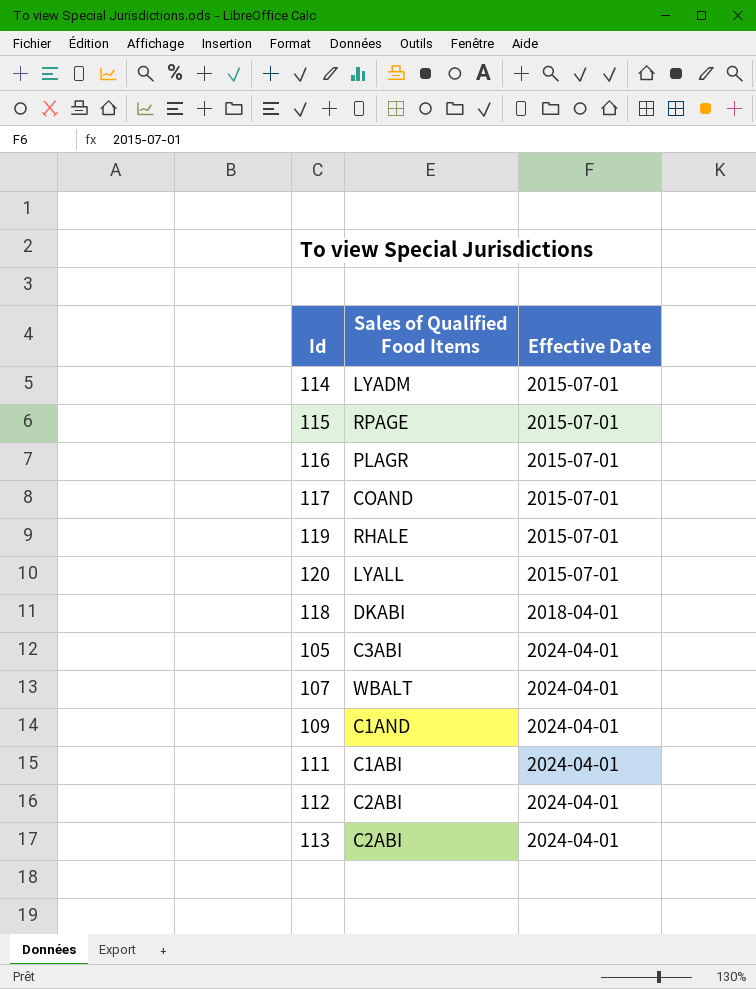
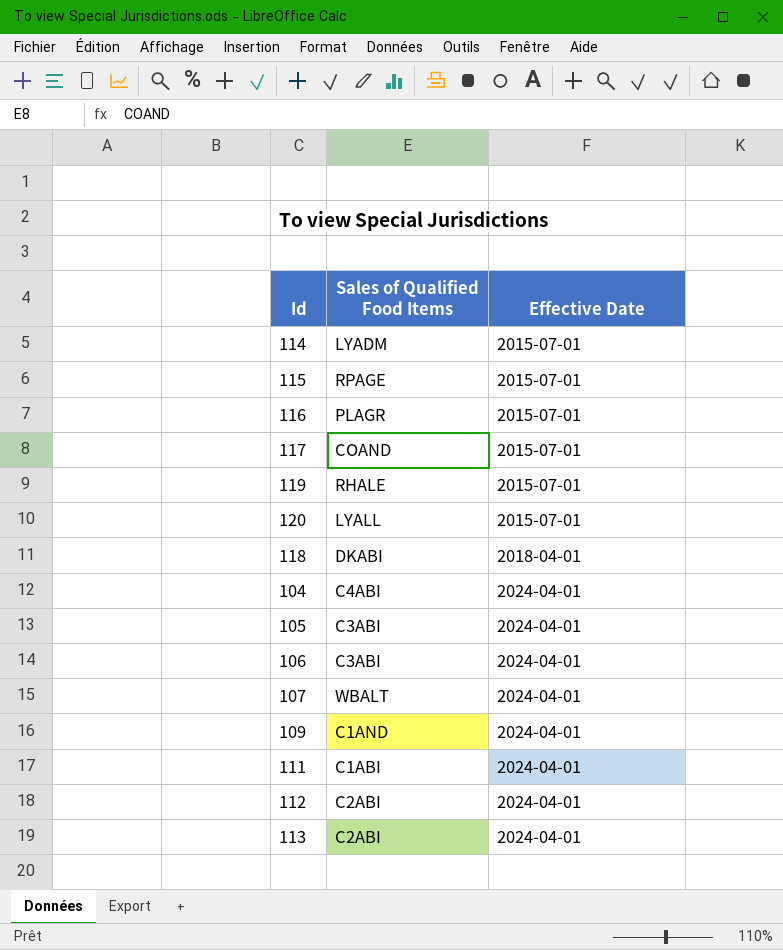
row 104: none -> C4ABI | 2024-04-01
row 106: none -> C3ABI | 2024-04-01

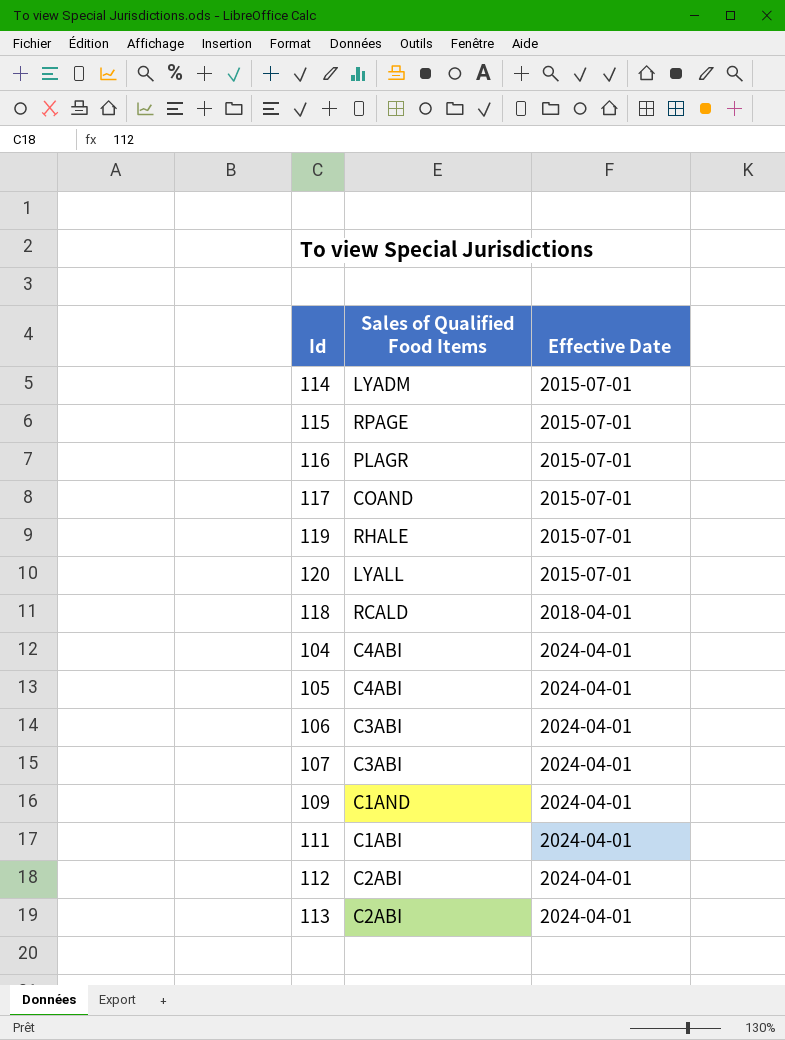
118 | Sales of Qualified Food Items: DKABI -> RCALD
105 | Sales of Qualified Food Items: C3ABI -> C4ABI
107 | Sales of Qualified Food Items: WBALT -> C3ABI

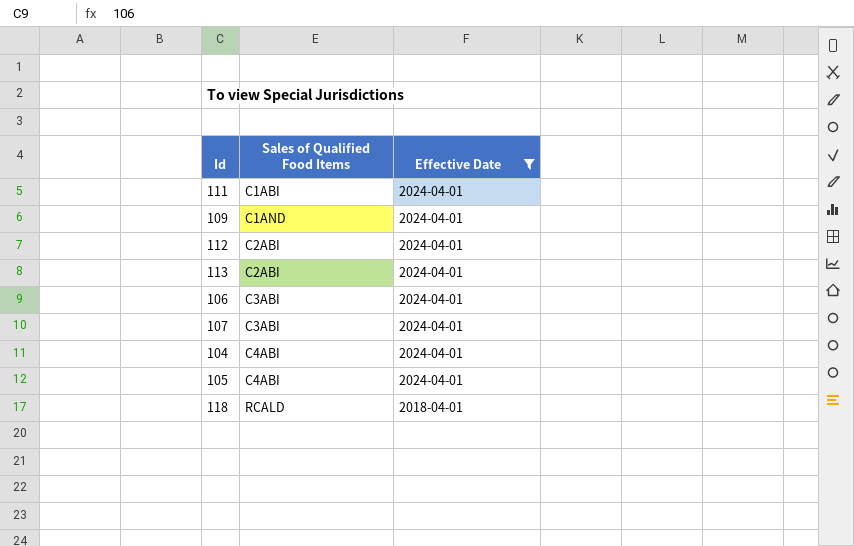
filter: none -> Effective Date != 2015-07-01
row order: Effective Date ascending -> Sales of Qualified Food Items ascending

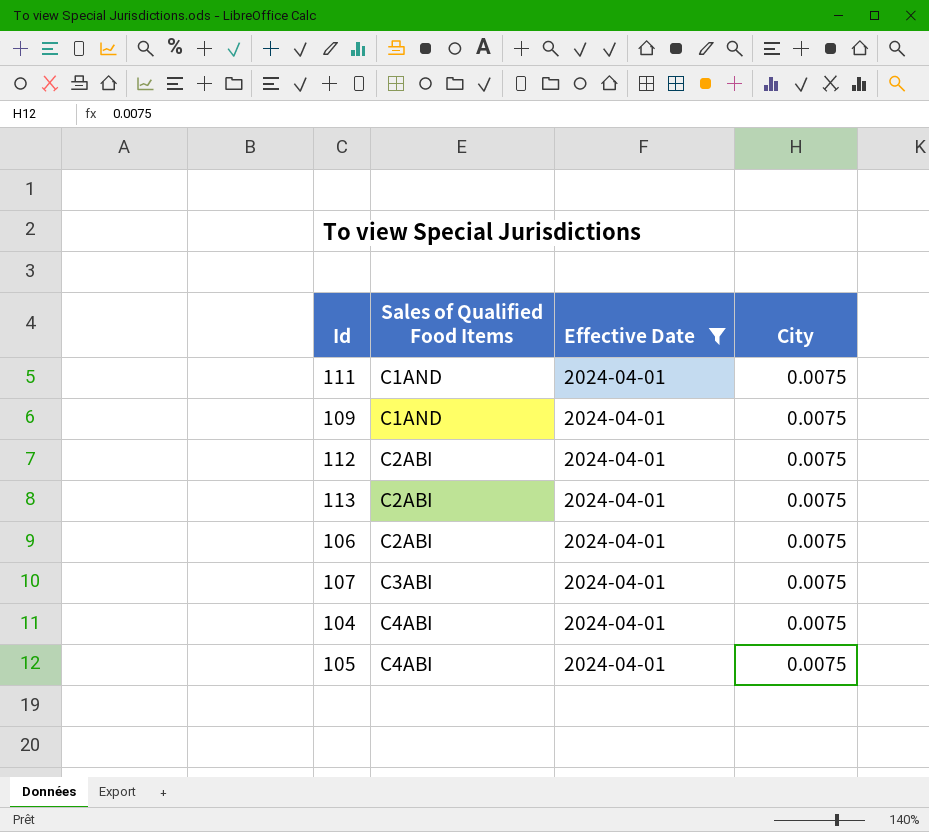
column City | position: none -> 4
row 118: RCALD | 2018-04-01 -> none
111 | Sales of Qualified Food Items: C1ABI -> C1AND
106 | Sales of Qualified Food Items: C3ABI -> C2ABI

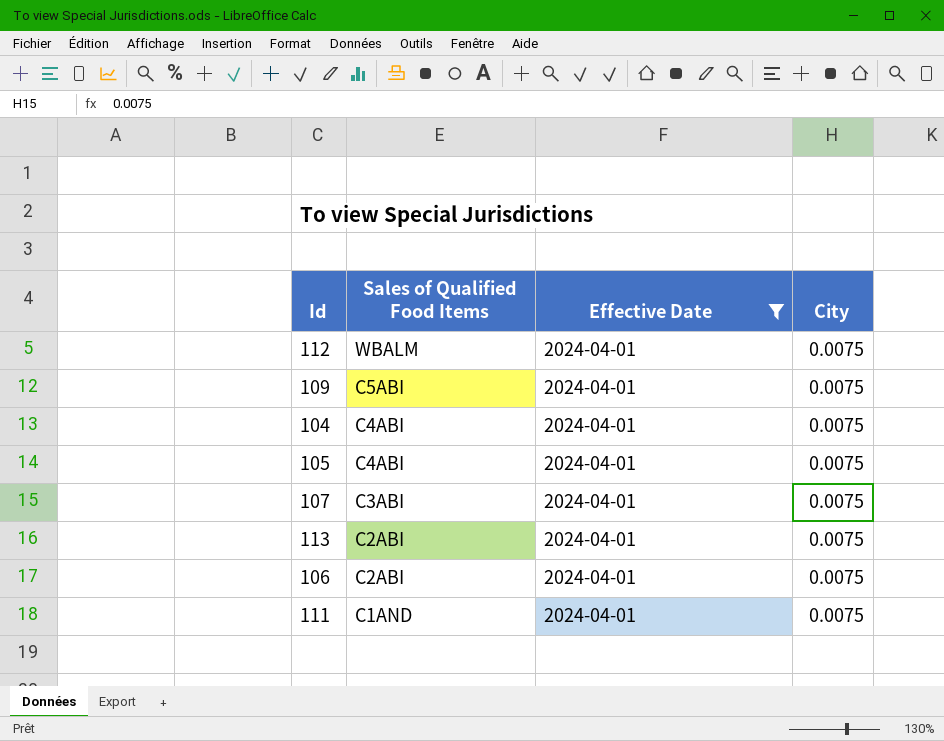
row order: Sales of Qualified Food Items ascending -> Sales of Qualified Food Items descending
112 | Sales of Qualified Food Items: C2ABI -> WBALM
109 | Sales of Qualified Food Items: C1AND -> C5ABI

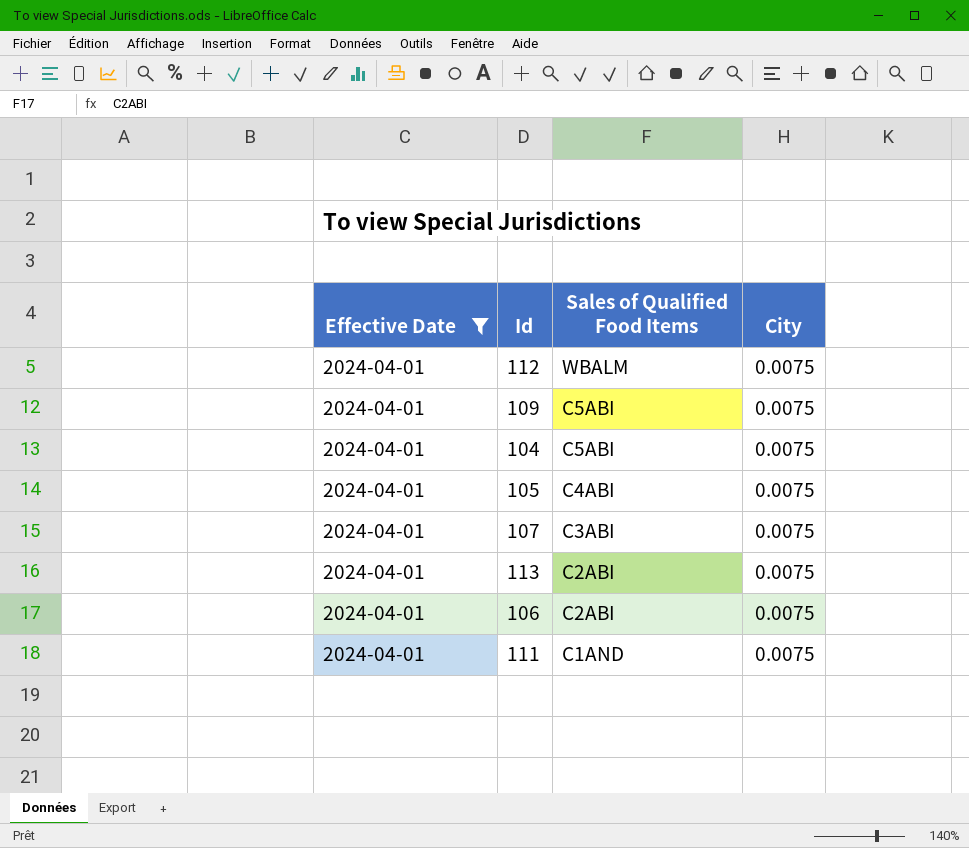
column Effective Date | position: 3 -> 1
104 | Sales of Qualified Food Items: C4ABI -> C5ABI

